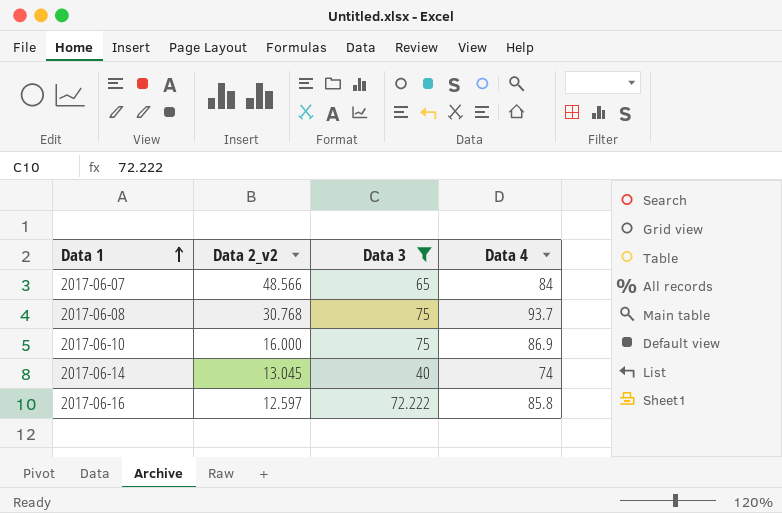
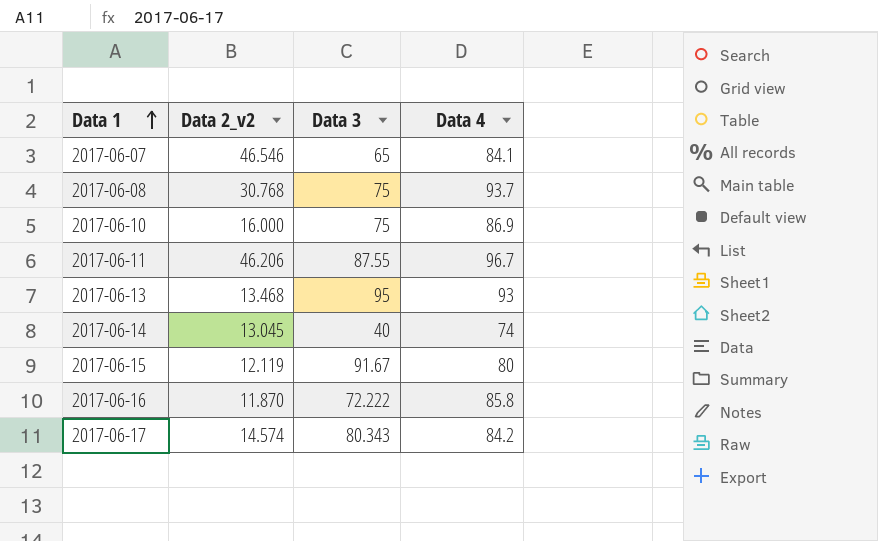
filter: Data 3 <= 75 -> none
2017-06-07 | Data 2_v2: 48.566 -> 46.546
2017-06-07 | Data 4: 84 -> 84.1
2017-06-16 | Data 2_v2: 12.597 -> 11.870

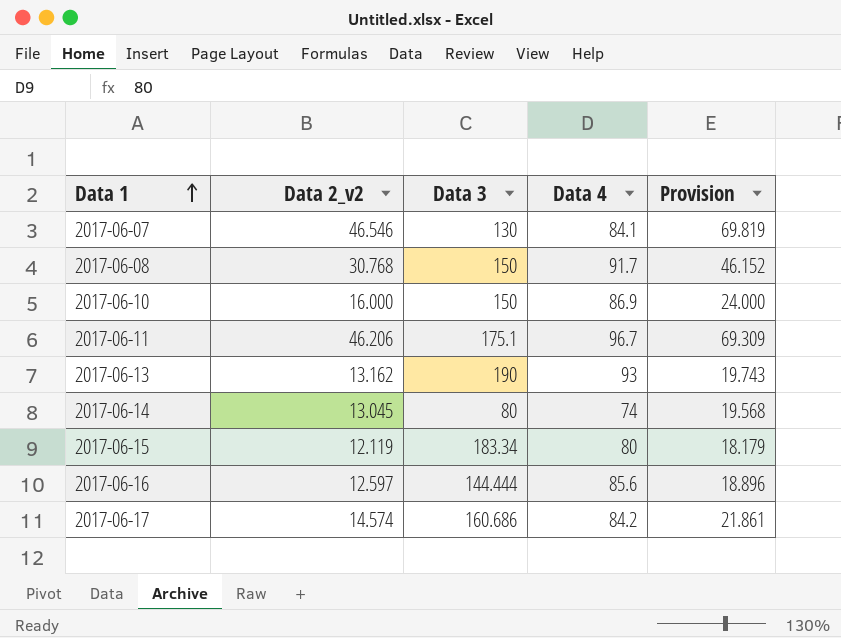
column Provision | formula: none -> [Data 2_v2] * 1.5
2017-06-07 | Data 3: 65 -> 130
2017-06-08 | Data 3: 75 -> 150
2017-06-08 | Data 4: 93.7 -> 91.7
2017-06-10 | Data 3: 75 -> 150
2017-06-11 | Data 3: 87.55 -> 175.1
2017-06-13 | Data 2_v2: 13.468 -> 13.162
2017-06-13 | Data 3: 95 -> 190
2017-06-14 | Data 3: 40 -> 80
2017-06-15 | Data 3: 91.67 -> 183.34
2017-06-16 | Data 2_v2: 11.870 -> 12.597
2017-06-16 | Data 3: 72.222 -> 144.444
2017-06-16 | Data 4: 85.8 -> 85.6
2017-06-17 | Data 3: 80.343 -> 160.686

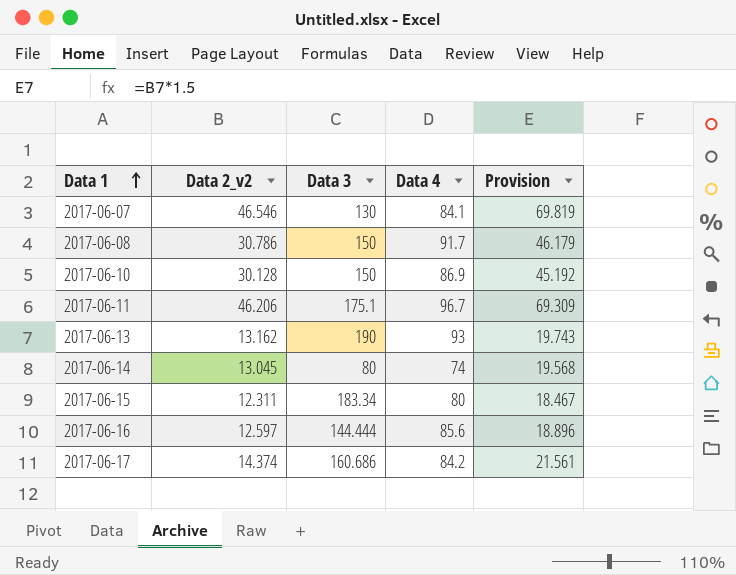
2017-06-08 | Data 2_v2: 30.768 -> 30.786
2017-06-08 | Provision: 46.152 -> 46.179
2017-06-10 | Data 2_v2: 16.000 -> 30.128
2017-06-10 | Provision: 24.000 -> 45.192
2017-06-15 | Data 2_v2: 12.119 -> 12.311
2017-06-15 | Provision: 18.179 -> 18.467
2017-06-17 | Data 2_v2: 14.574 -> 14.374
2017-06-17 | Provision: 21.861 -> 21.561

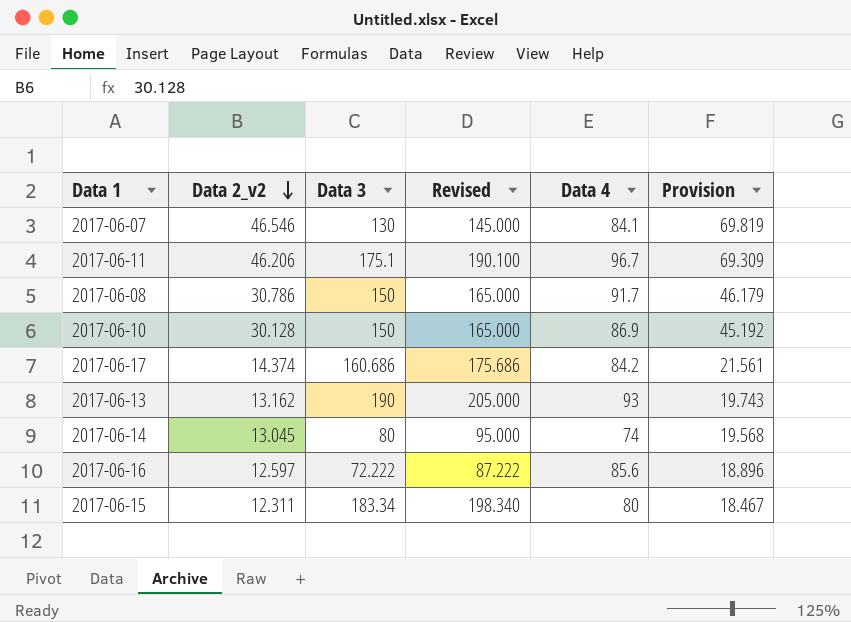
row order: Data 1 ascending -> Data 2_v2 descending
column Revised | formula: none -> [Data 3] + 15
2017-06-16 | Data 3: 144.444 -> 72.222

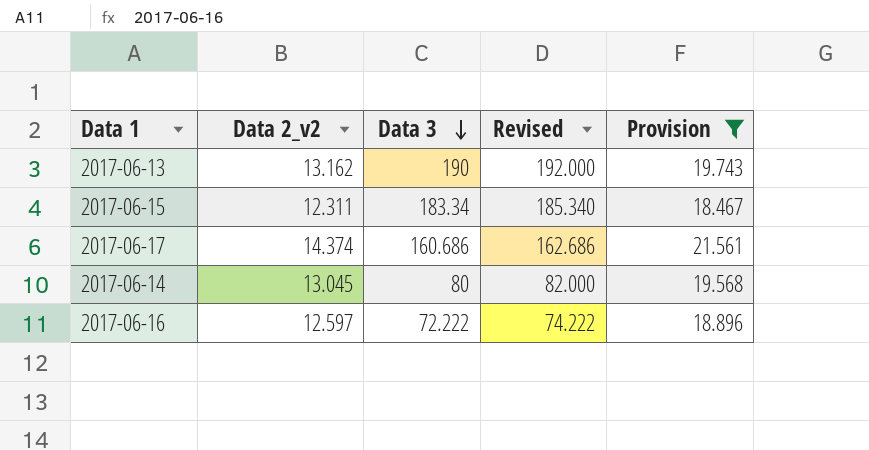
filter: none -> Provision <= 21.561
row order: Data 2_v2 descending -> Data 3 descending
column Data 4 | position: 5 -> none
column Revised | formula: [Data 3] + 15 -> [Data 3] + 2

